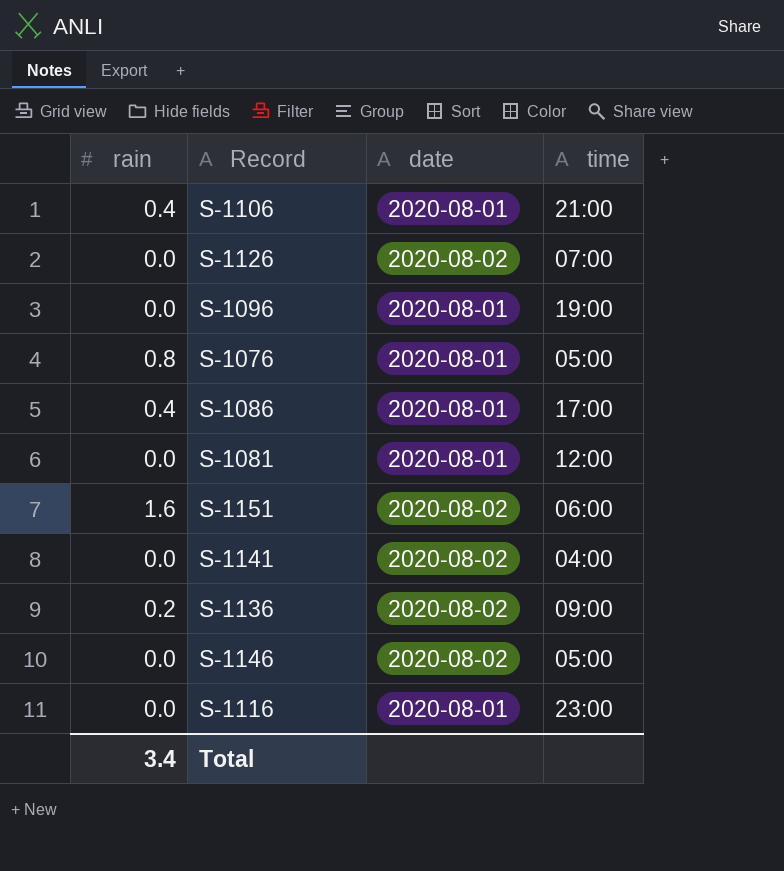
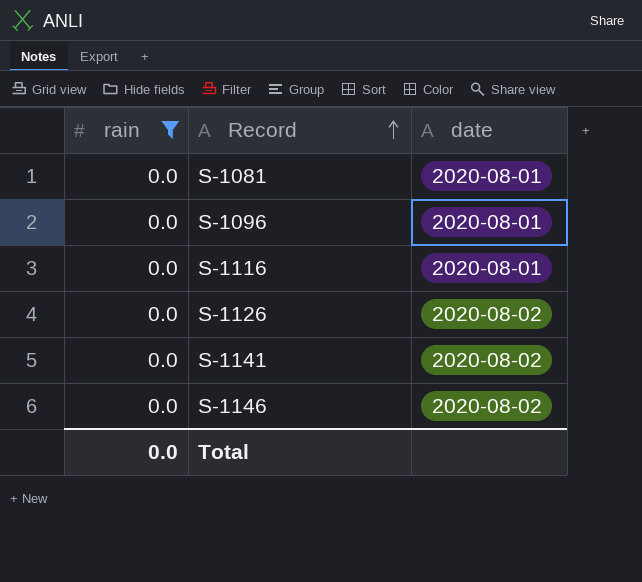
filter: none -> rain = 0.0
row order: none -> Record ascending
column time | position: 4 -> none
Total | rain: 3.4 -> 0.0

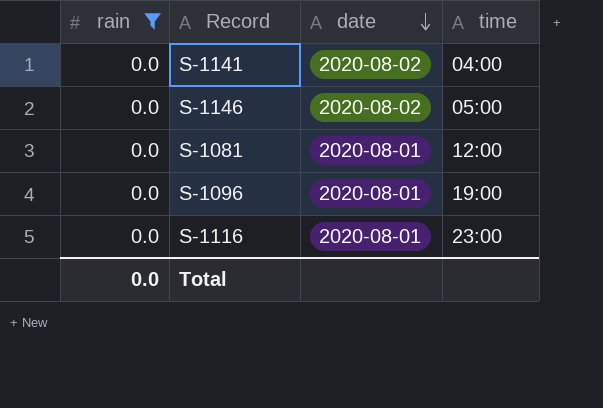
row order: Record ascending -> date descending
column time | position: none -> 4
row S-1126: 0.0 | 2020-08-02 -> none

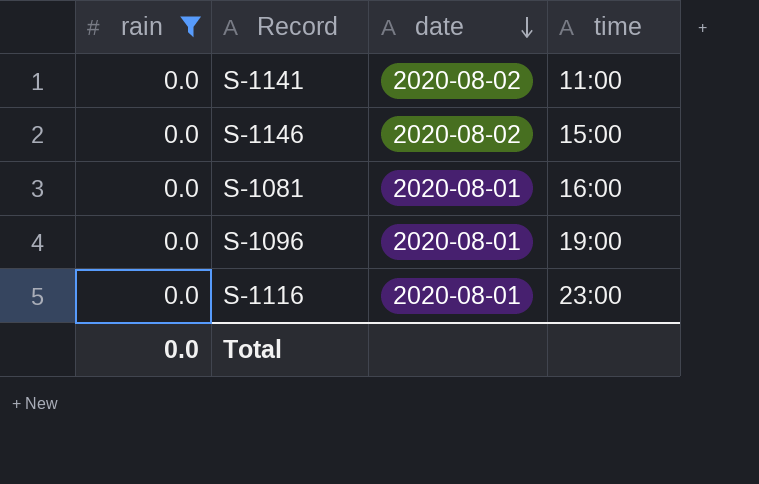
S-1141 | time: 04:00 -> 11:00
S-1146 | time: 05:00 -> 15:00
S-1081 | time: 12:00 -> 16:00

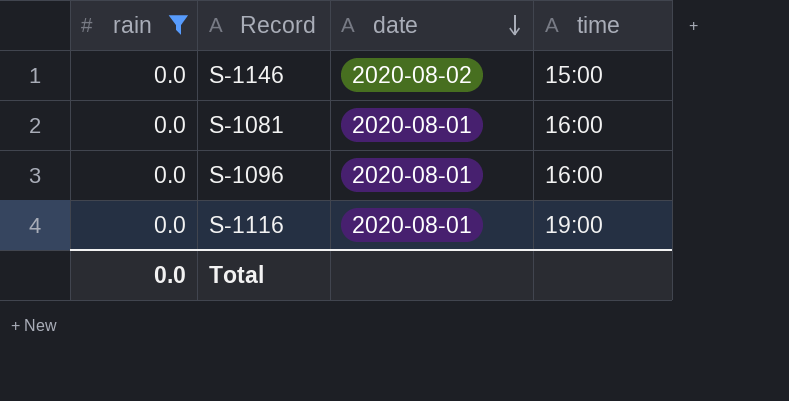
row S-1141: 0.0 | 2020-08-02 | 11:00 -> none
S-1096 | time: 19:00 -> 16:00
S-1116 | time: 23:00 -> 19:00

